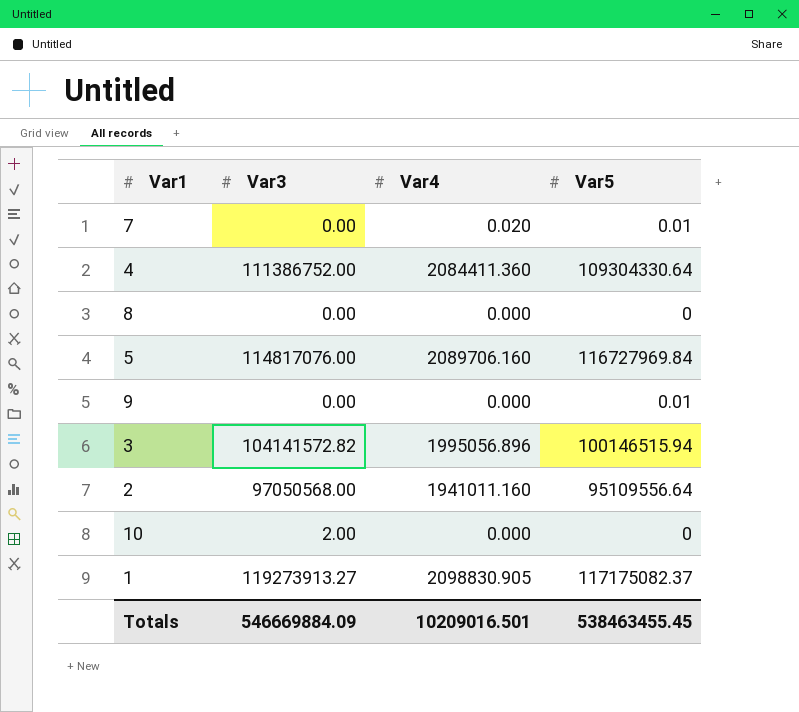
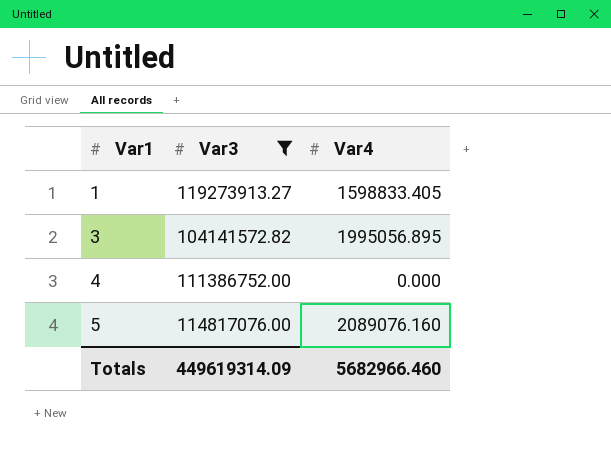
filter: none -> Var3 >= 104141572.82
row order: none -> Var1 ascending
column Var5 | position: 4 -> none
1 | Var4: 2098830.905 -> 1598833.405
3 | Var4: 1995056.896 -> 1995056.895
4 | Var4: 2084411.360 -> 0.000
5 | Var4: 2089706.160 -> 2089076.160
Totals | Var3: 546669884.09 -> 449619314.09
Totals | Var4: 10209016.501 -> 5682966.460

